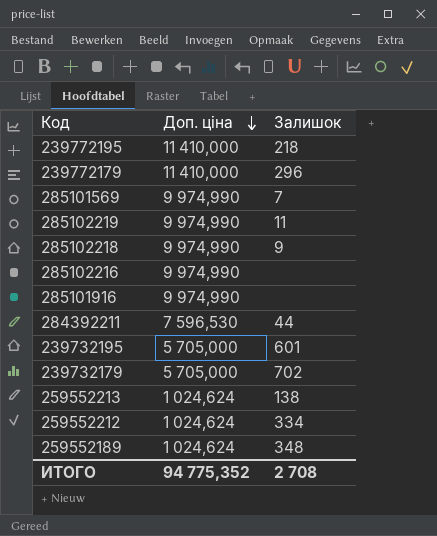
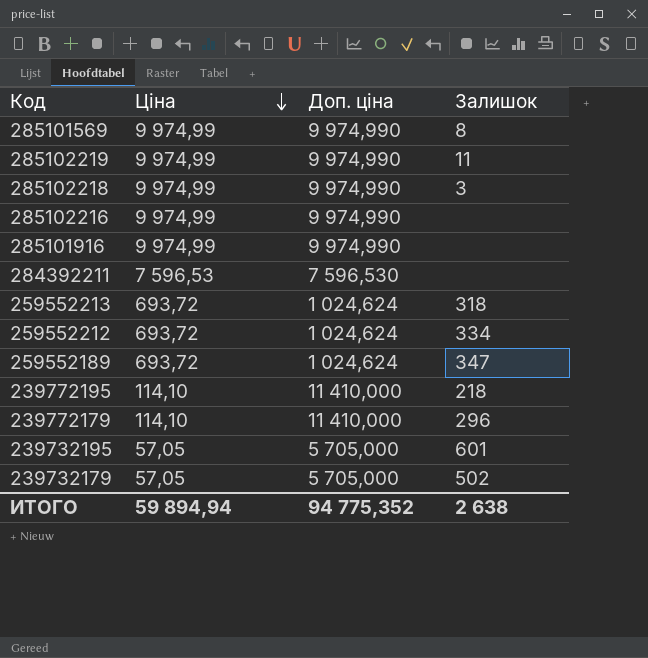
row order: Доп. ціна descending -> Ціна descending
column Ціна | position: none -> 2
285101569 | Залишок: 7 -> 8
285102218 | Залишок: 9 -> 3
284392211 | Залишок: 44 -> none
259552213 | Залишок: 138 -> 318
259552189 | Залишок: 348 -> 347
239732179 | Залишок: 702 -> 502
ИТОГО | Залишок: 2 708 -> 2 638

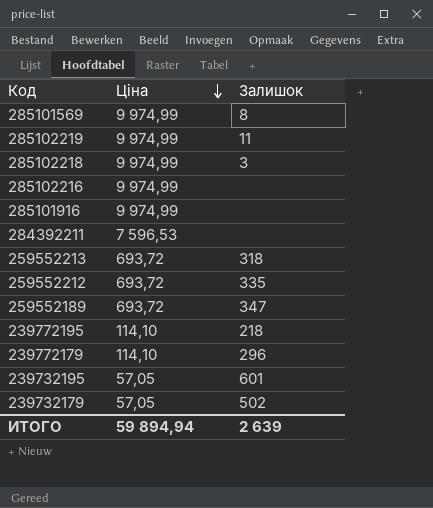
column Доп. ціна | position: 3 -> none
259552212 | Залишок: 334 -> 335
ИТОГО | Залишок: 2 638 -> 2 639

